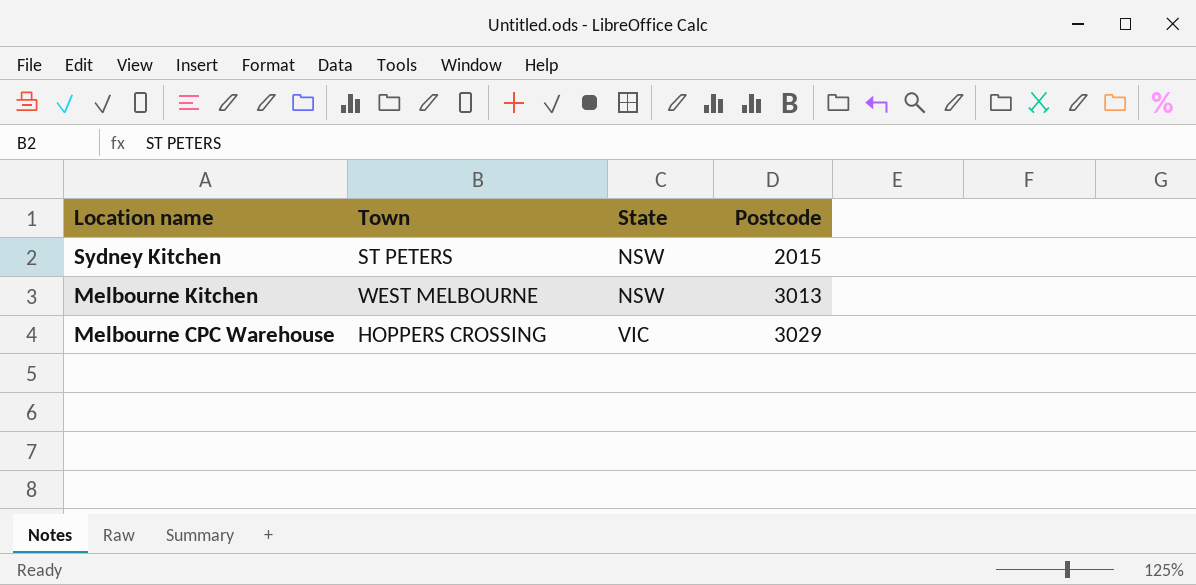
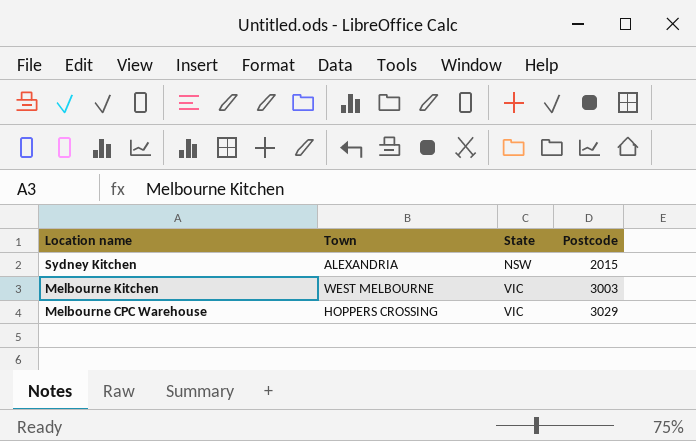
Sydney Kitchen | Town: ST PETERS -> ALEXANDRIA
Melbourne Kitchen | State: NSW -> VIC
Melbourne Kitchen | Postcode: 3013 -> 3003

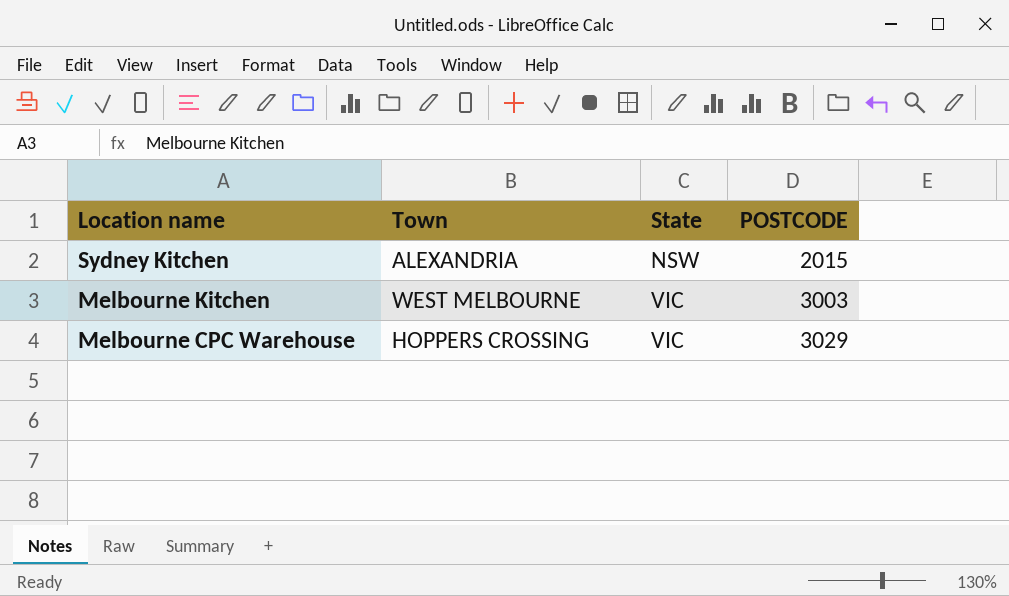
column name: Postcode -> POSTCODE

